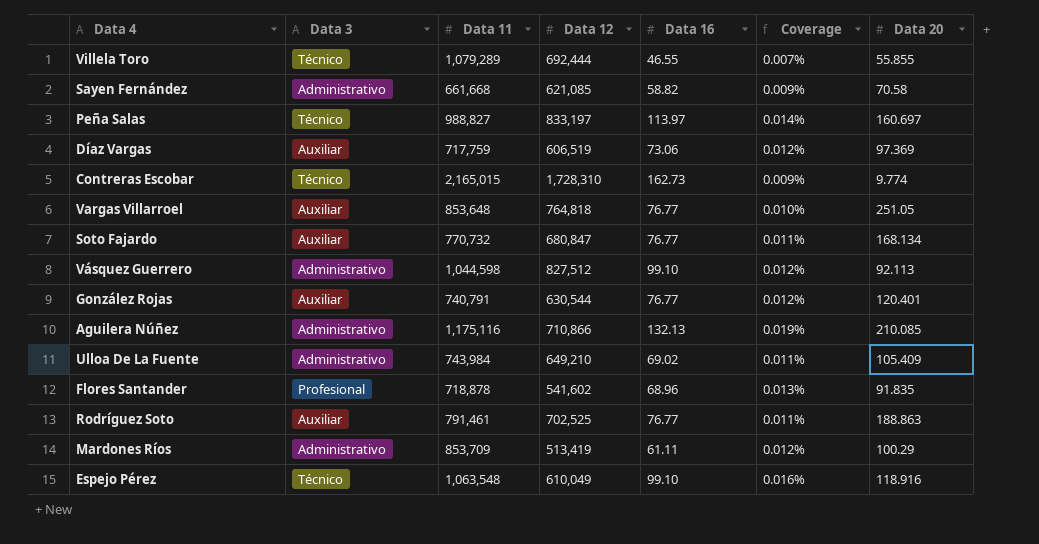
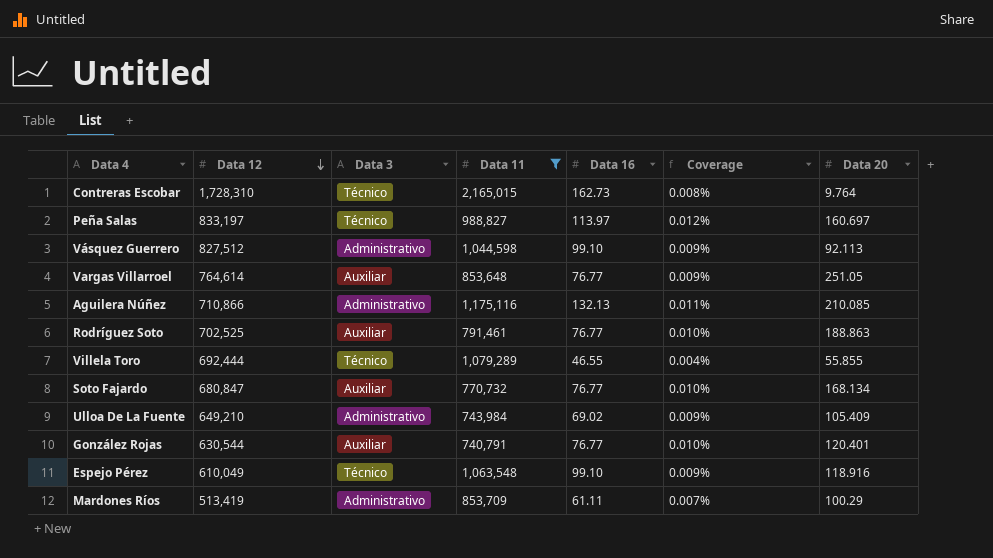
filter: none -> Data 11 >= 740,791
row order: none -> Data 12 descending
column Data 12 | position: 4 -> 2
column Coverage | formula: [Data 16] / [Data 12] -> [Data 16] / [Data 11]
Contreras Escobar | Data 20: 9.774 -> 9.764
Vargas Villarroel | Data 12: 764,818 -> 764,614

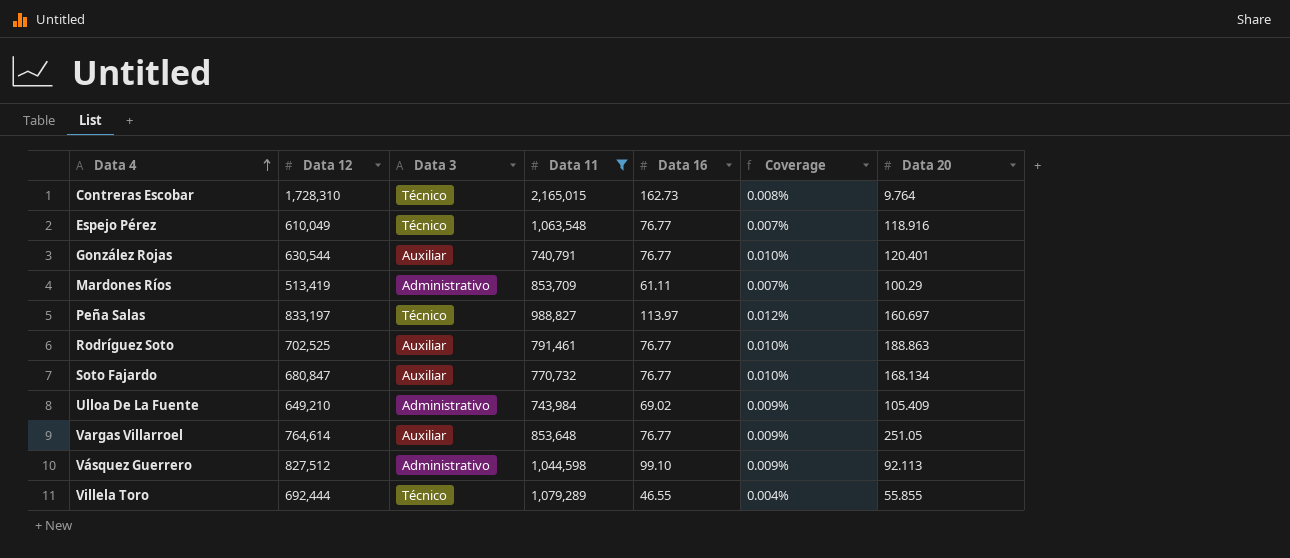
row order: Data 12 descending -> Data 4 ascending
row Aguilera Núñez: 710,866 | Administrativo | 1,175,116 | 132.13 | 0.011% | 210.085 -> none
Espejo Pérez | Data 16: 99.10 -> 76.77
Espejo Pérez | Coverage: 0.009% -> 0.007%

